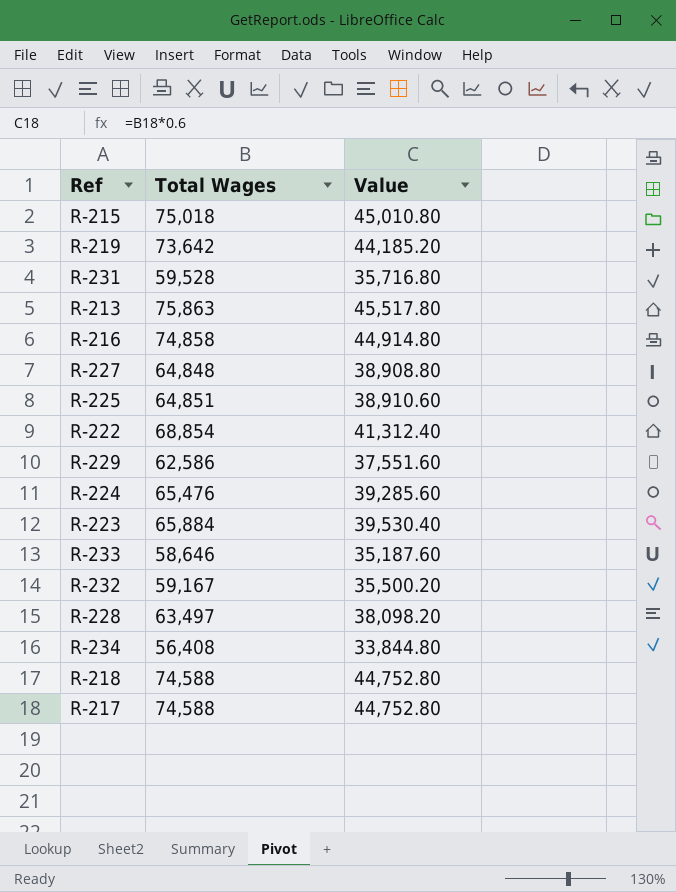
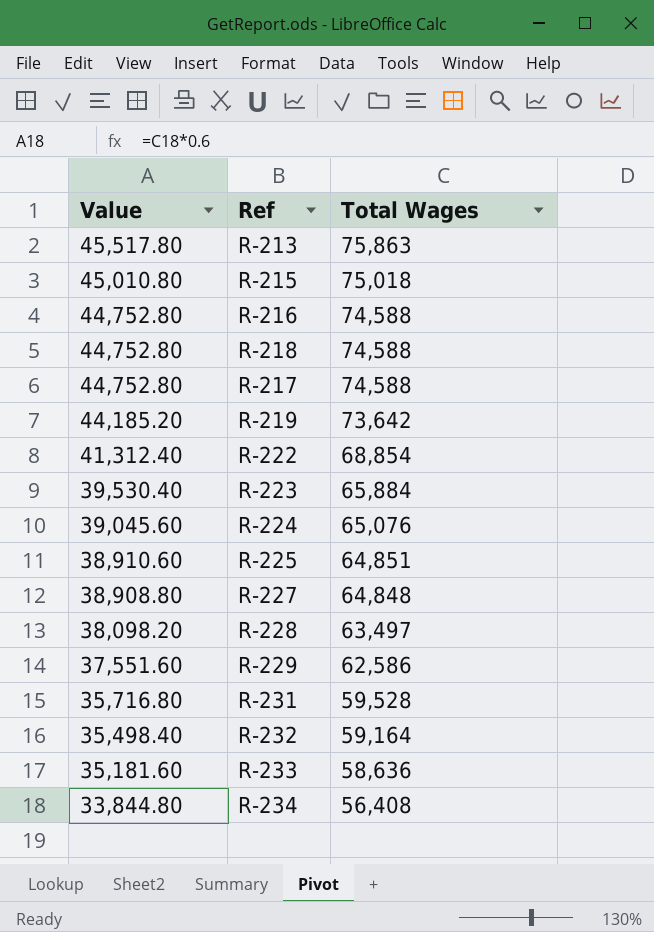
row order: none -> Value descending
column Value | position: 3 -> 1
R-216 | Value: 44,914.80 -> 44,752.80
R-216 | Total Wages: 74,858 -> 74,588
R-224 | Value: 39,285.60 -> 39,045.60
R-224 | Total Wages: 65,476 -> 65,076
R-232 | Value: 35,500.20 -> 35,498.40
R-232 | Total Wages: 59,167 -> 59,164
R-233 | Value: 35,187.60 -> 35,181.60
R-233 | Total Wages: 58,646 -> 58,636

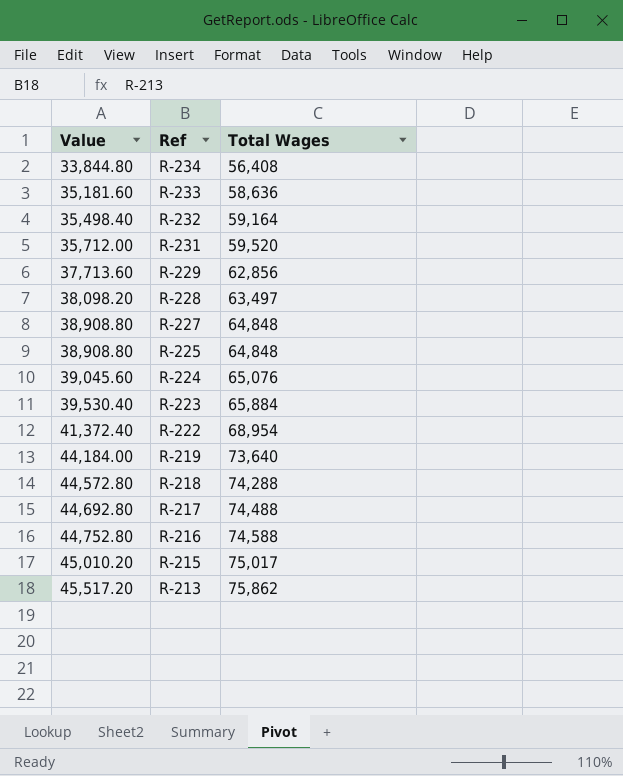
row order: Value descending -> Value ascending
R-231 | Value: 35,716.80 -> 35,712.00
R-231 | Total Wages: 59,528 -> 59,520
R-229 | Value: 37,551.60 -> 37,713.60
R-229 | Total Wages: 62,586 -> 62,856
R-225 | Value: 38,910.60 -> 38,908.80
R-225 | Total Wages: 64,851 -> 64,848
R-222 | Value: 41,312.40 -> 41,372.40
R-222 | Total Wages: 68,854 -> 68,954
R-219 | Value: 44,185.20 -> 44,184.00
R-219 | Total Wages: 73,642 -> 73,640
R-218 | Value: 44,752.80 -> 44,572.80
R-218 | Total Wages: 74,588 -> 74,288
R-217 | Value: 44,752.80 -> 44,692.80
R-217 | Total Wages: 74,588 -> 74,488
R-215 | Value: 45,010.80 -> 45,010.20
R-215 | Total Wages: 75,018 -> 75,017
R-213 | Value: 45,517.80 -> 45,517.20
R-213 | Total Wages: 75,863 -> 75,862

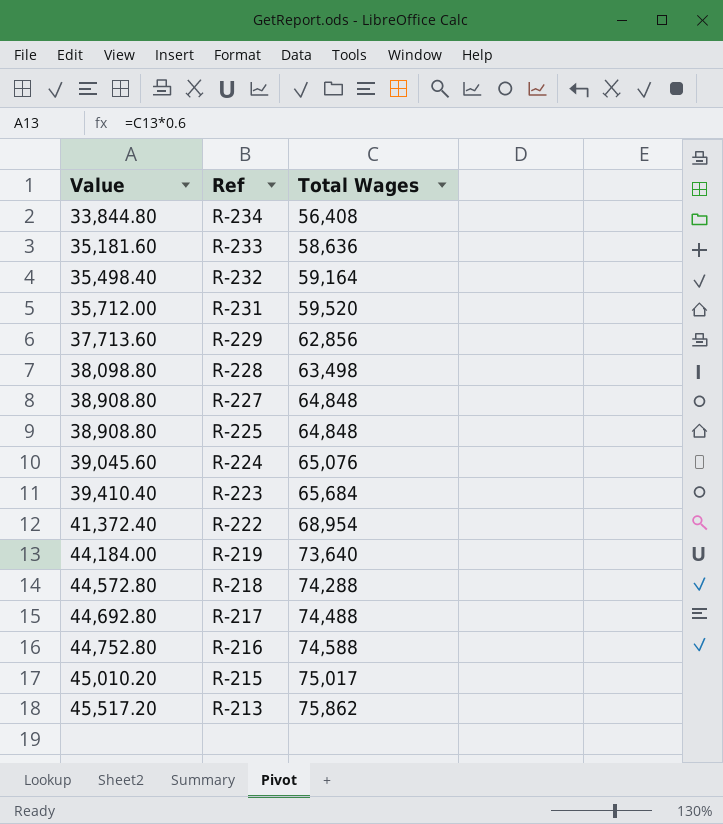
R-228 | Value: 38,098.20 -> 38,098.80
R-228 | Total Wages: 63,497 -> 63,498
R-223 | Value: 39,530.40 -> 39,410.40
R-223 | Total Wages: 65,884 -> 65,684

